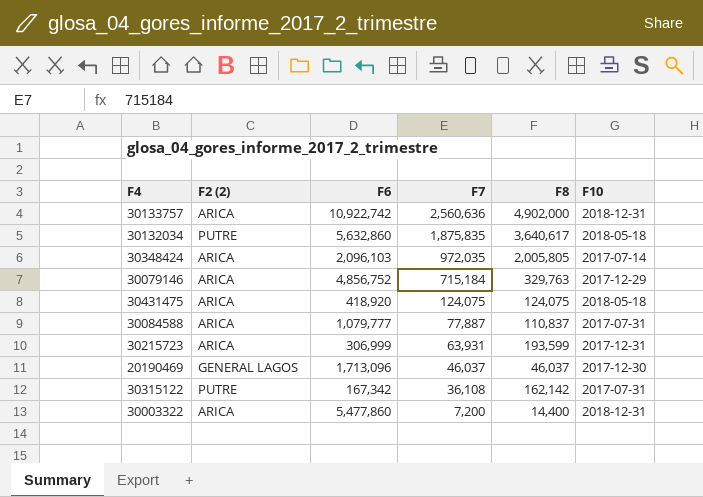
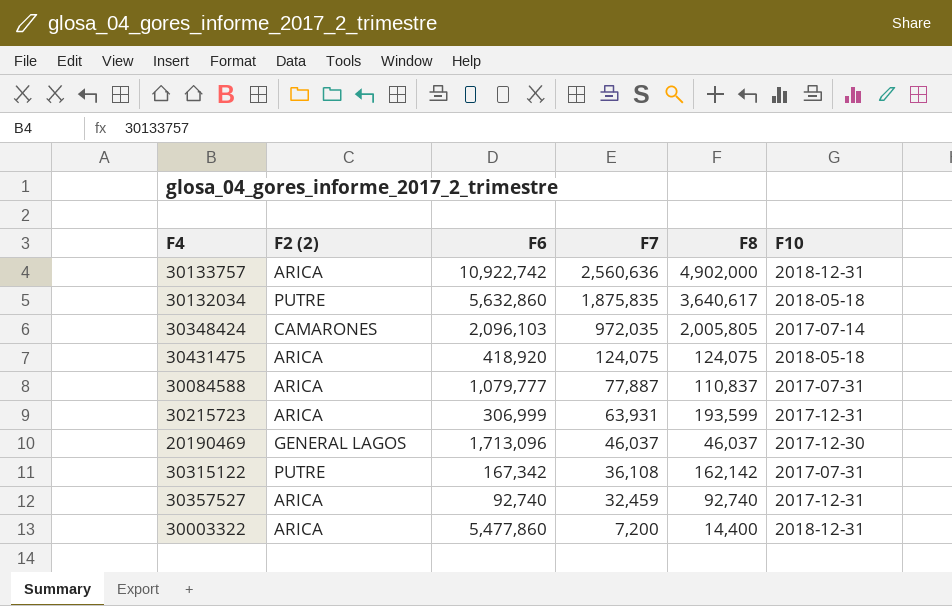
row 30079146: ARICA | 4,856,752 | 715,184 | 329,763 | 2017-12-29 -> none
30348424 | F2 (2): ARICA -> CAMARONES
row 30357527: none -> ARICA | 92,740 | 32,459 | 92,740 | 2017-12-31

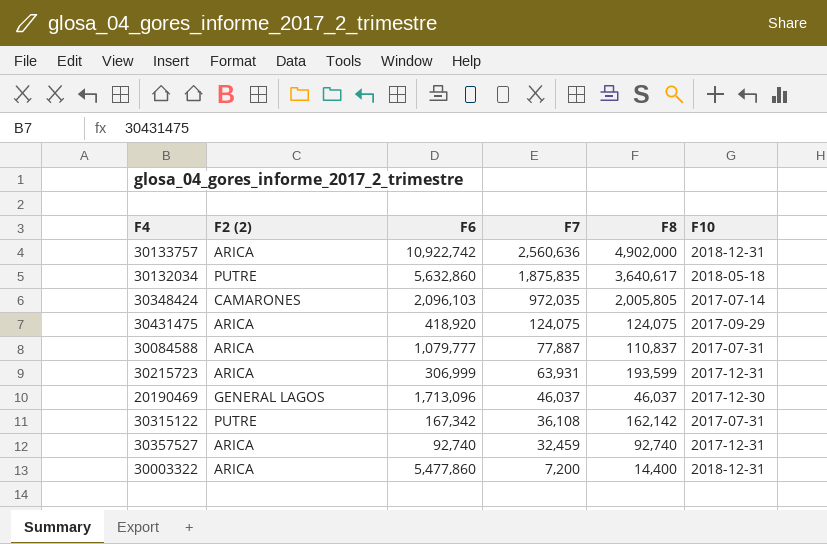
30431475 | F10: 2018-05-18 -> 2017-09-29

